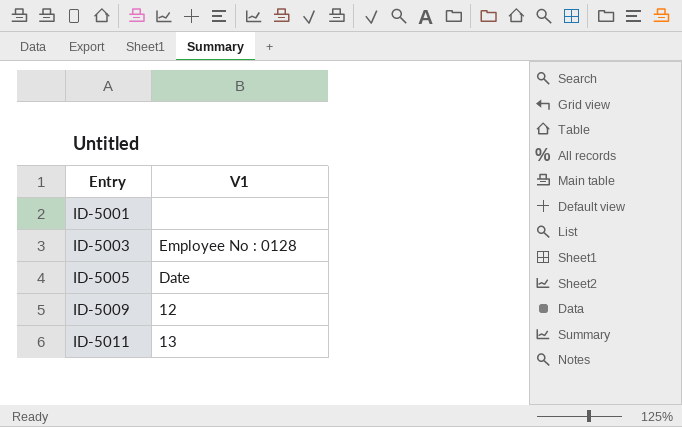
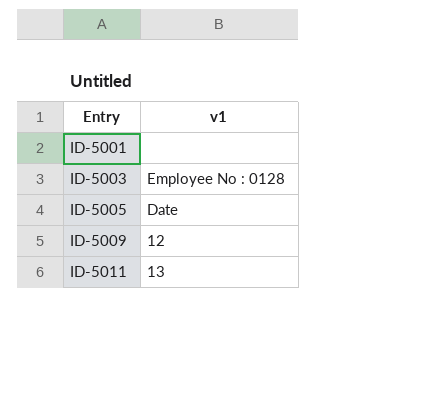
column name: V1 -> v1

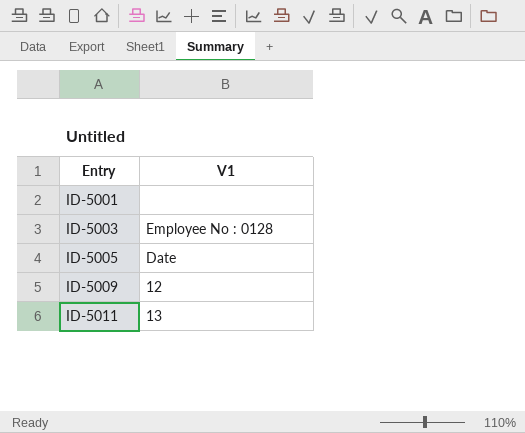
column name: v1 -> V1

